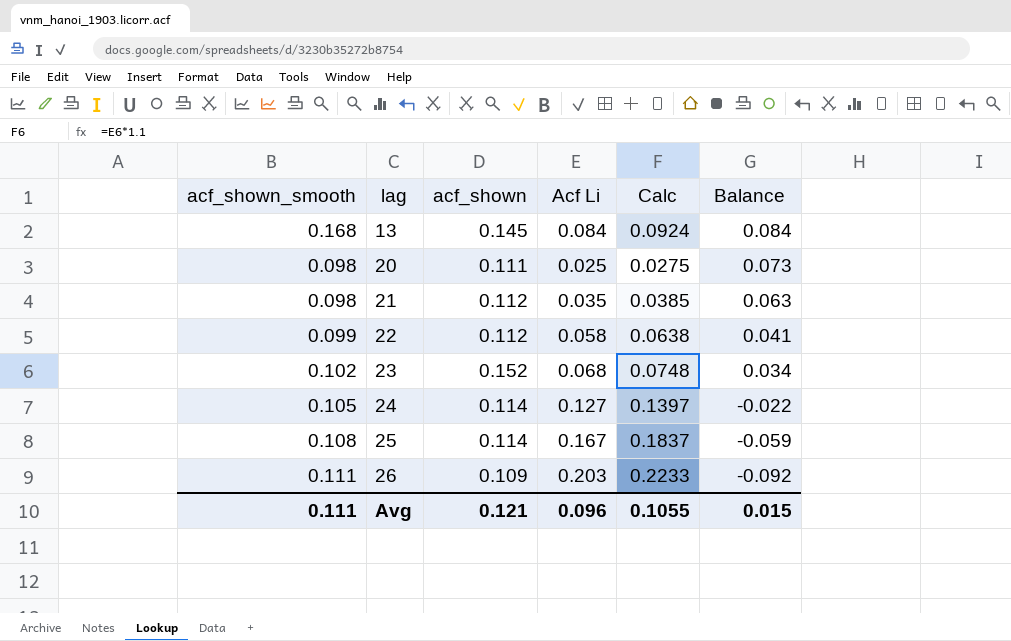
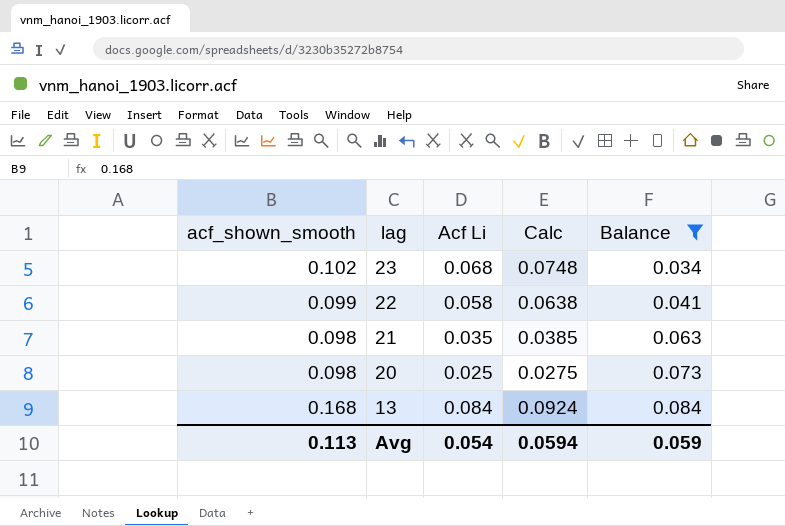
filter: none -> Balance >= 0.034
row order: lag ascending -> lag descending
column acf_shown | position: 3 -> none
Avg | acf_shown_smooth: 0.111 -> 0.113
Avg | Acf Li: 0.096 -> 0.054
Avg | Calc: 0.1055 -> 0.0594
Avg | Balance: 0.015 -> 0.059

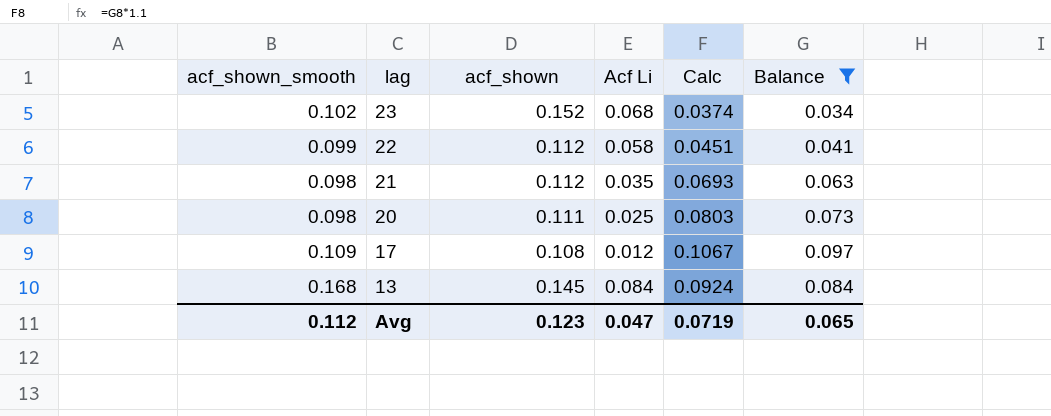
column acf_shown | position: none -> 3
column Calc | formula: [Acf Li] * 1.1 -> [Balance] * 1.1
row 17: none -> 0.109 | 0.108 | 0.012 | 0.1067 | 0.097
Avg | acf_shown_smooth: 0.113 -> 0.112
Avg | Acf Li: 0.054 -> 0.047
Avg | Calc: 0.0594 -> 0.0719
Avg | Balance: 0.059 -> 0.065

